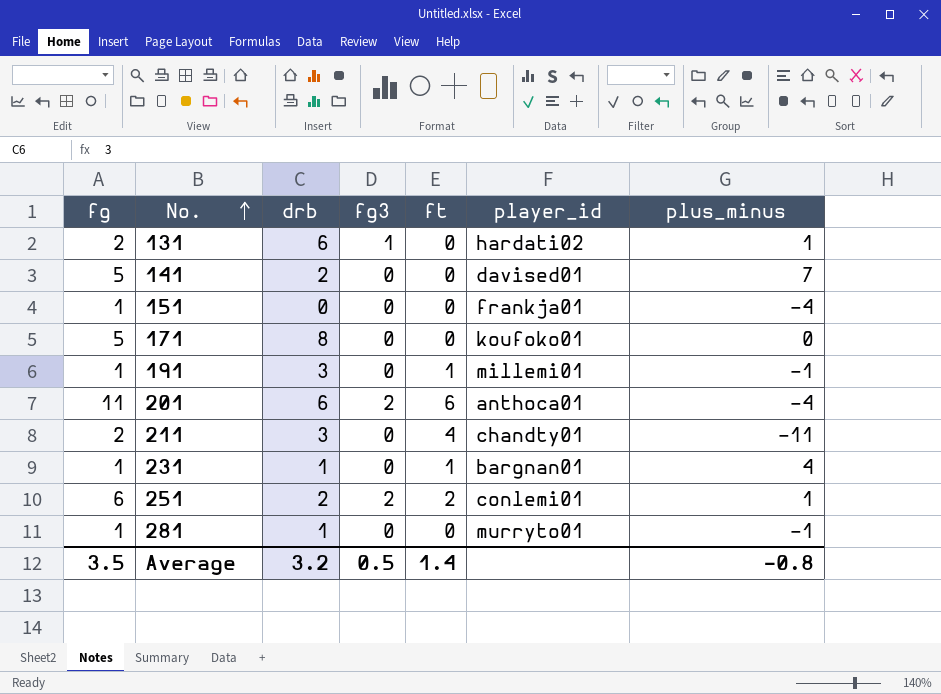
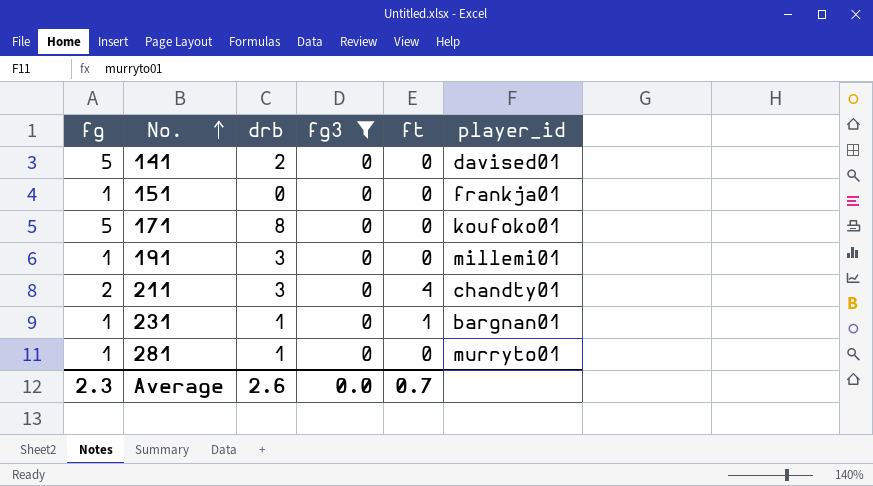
filter: none -> fg3 = 0
column plus_minus | position: 7 -> none
191 | ft: 1 -> 0
Average | fg: 3.5 -> 2.3
Average | drb: 3.2 -> 2.6
Average | fg3: 0.5 -> 0.0
Average | ft: 1.4 -> 0.7

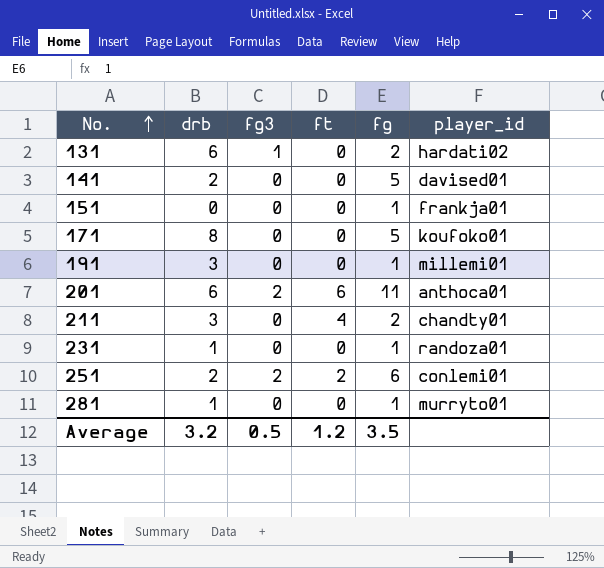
filter: fg3 = 0 -> none
column fg | position: 1 -> 5
231 | ft: 1 -> 0
231 | player_id: bargnan01 -> randoza01
Average | drb: 2.6 -> 3.2
Average | fg3: 0.0 -> 0.5
Average | ft: 0.7 -> 1.2
Average | fg: 2.3 -> 3.5

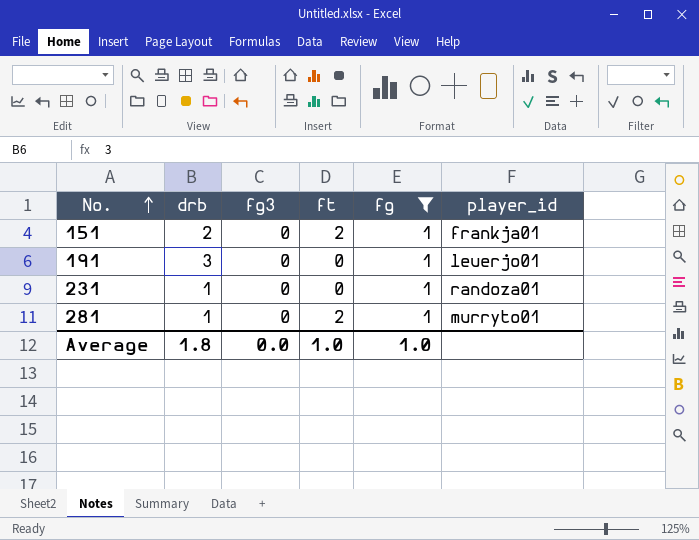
filter: none -> fg = 1
151 | drb: 0 -> 2
151 | ft: 0 -> 2
191 | player_id: millemi01 -> leuerjo01
281 | ft: 0 -> 2
Average | drb: 3.2 -> 1.8
Average | fg3: 0.5 -> 0.0
Average | ft: 1.2 -> 1.0
Average | fg: 3.5 -> 1.0

